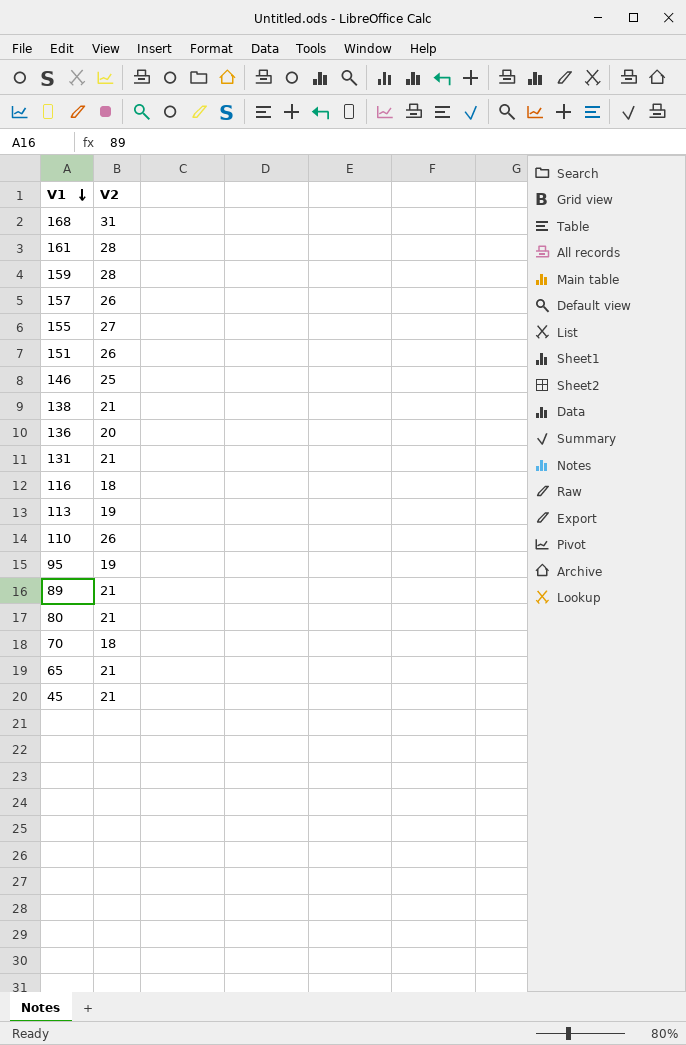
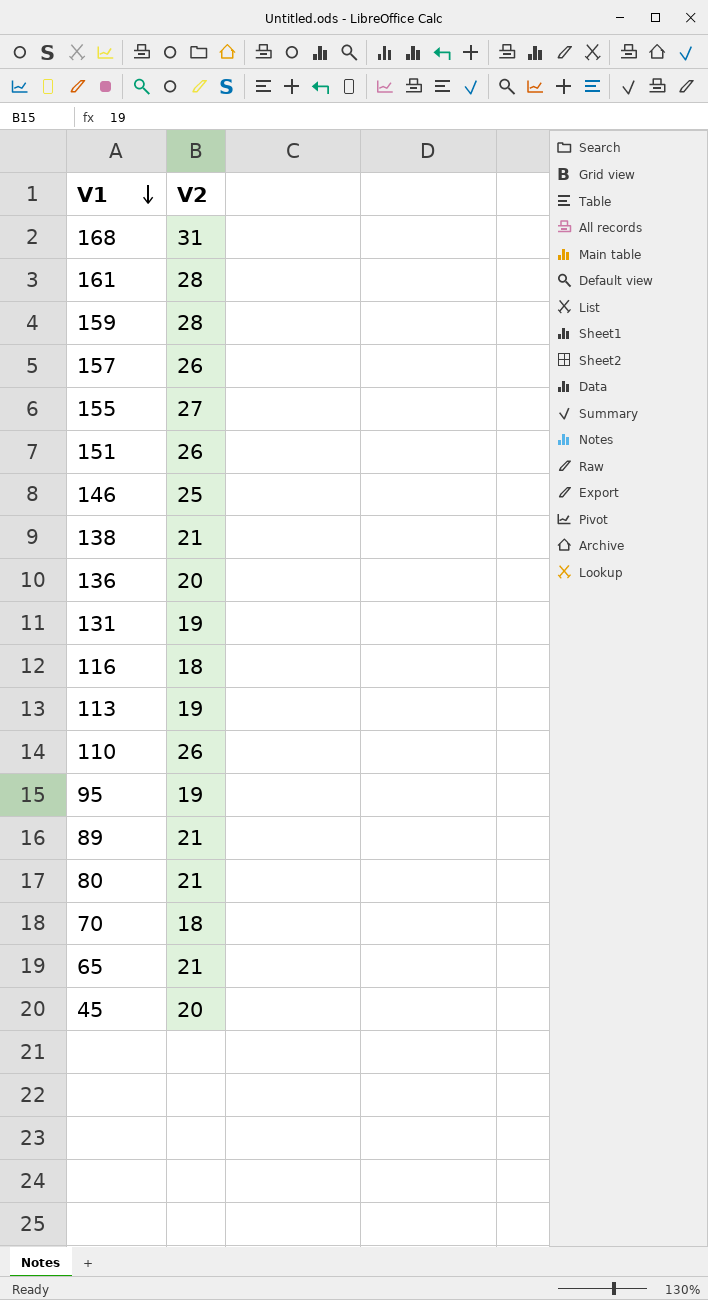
131 | V2: 21 -> 19
45 | V2: 21 -> 20

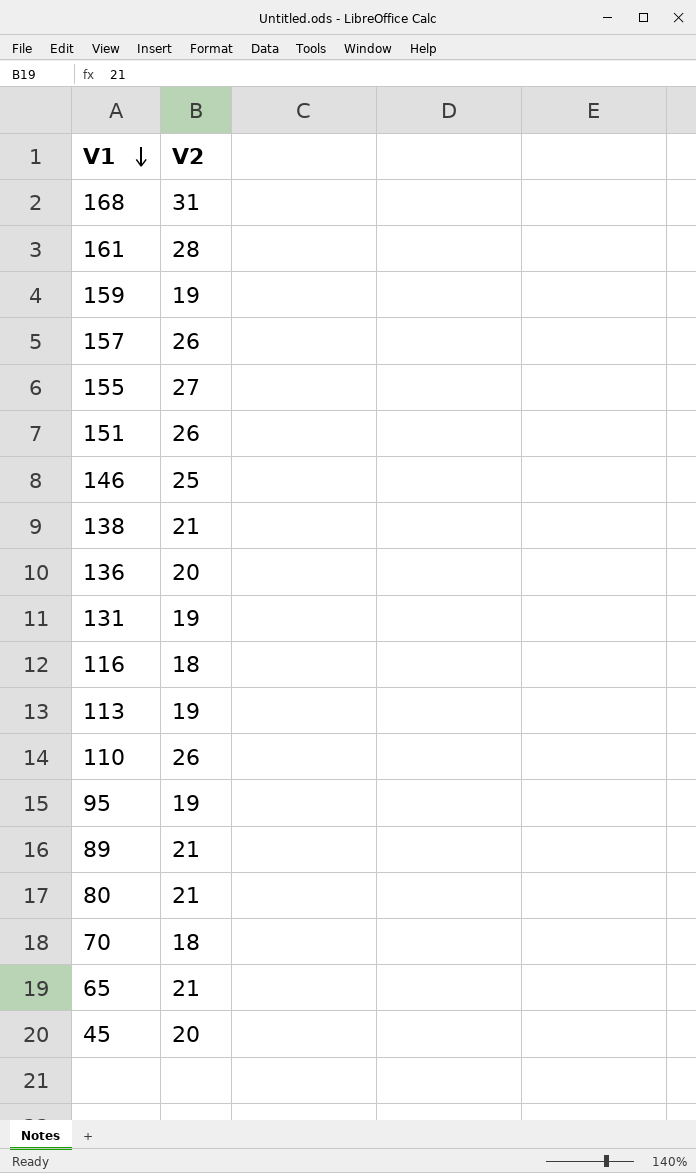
159 | V2: 28 -> 19

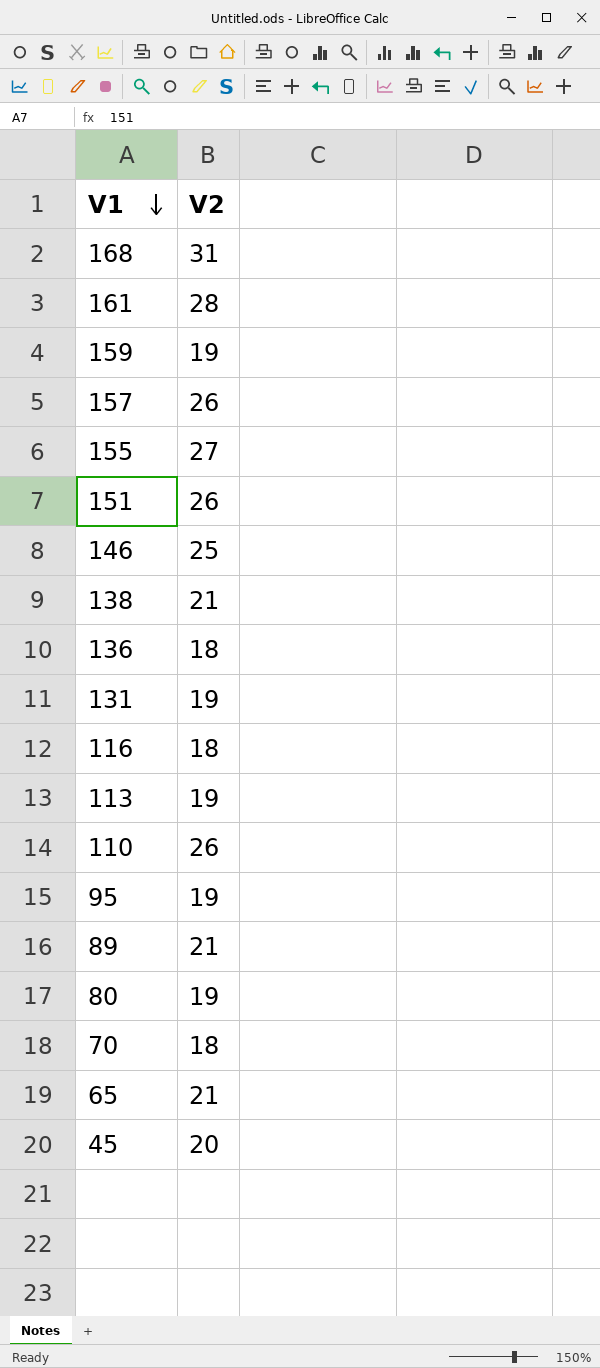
136 | V2: 20 -> 18
80 | V2: 21 -> 19

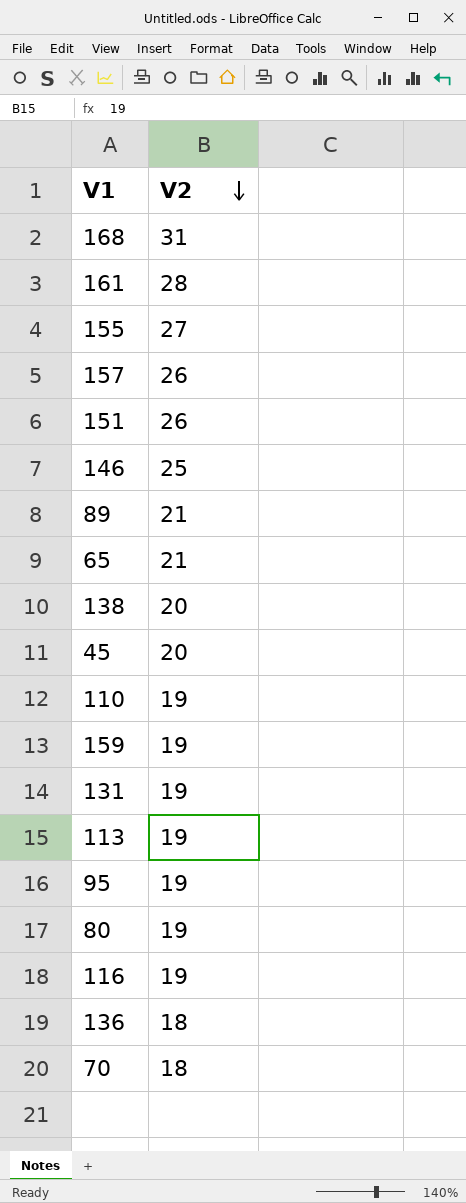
row order: V1 descending -> V2 descending
138 | V2: 21 -> 20
110 | V2: 26 -> 19
116 | V2: 18 -> 19

